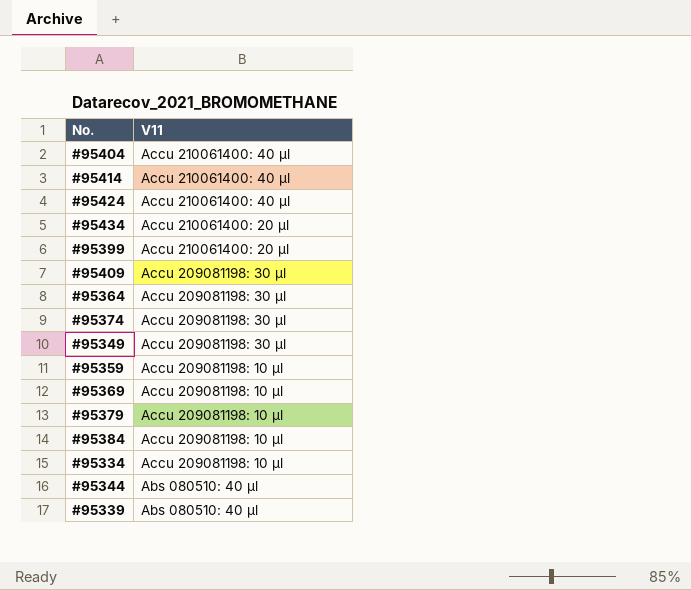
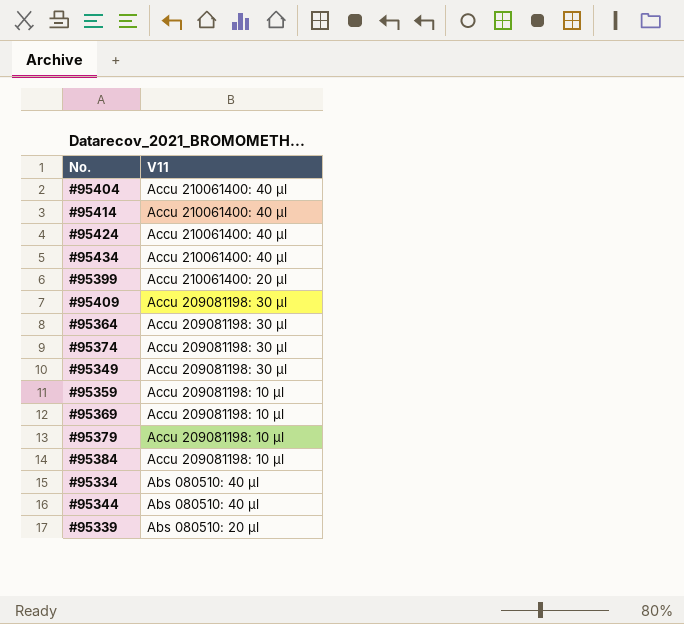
#95434 | V11: Accu 210061400: 20 µl -> Accu 210061400: 40 µl
#95334 | V11: Accu 209081198: 10 µl -> Abs 080510: 40 µl
#95339 | V11: Abs 080510: 40 µl -> Abs 080510: 20 µl

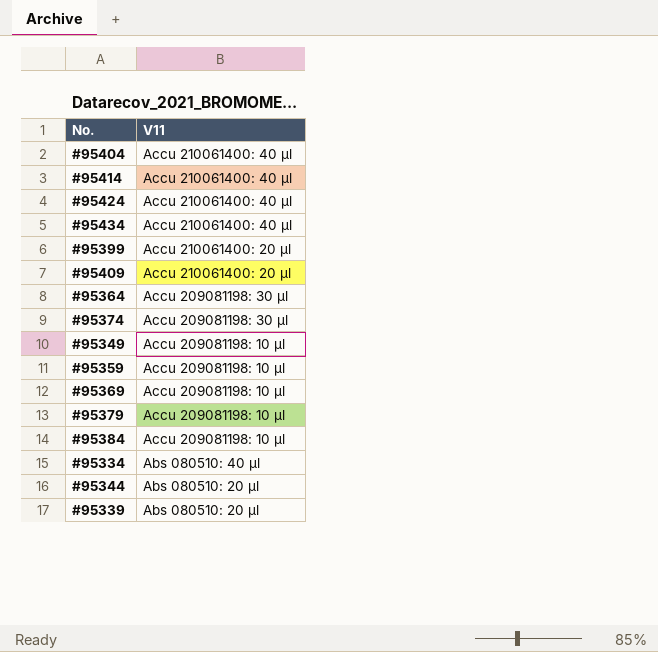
#95409 | V11: Accu 209081198: 30 µl -> Accu 210061400: 20 µl
#95349 | V11: Accu 209081198: 30 µl -> Accu 209081198: 10 µl
#95344 | V11: Abs 080510: 40 µl -> Abs 080510: 20 µl

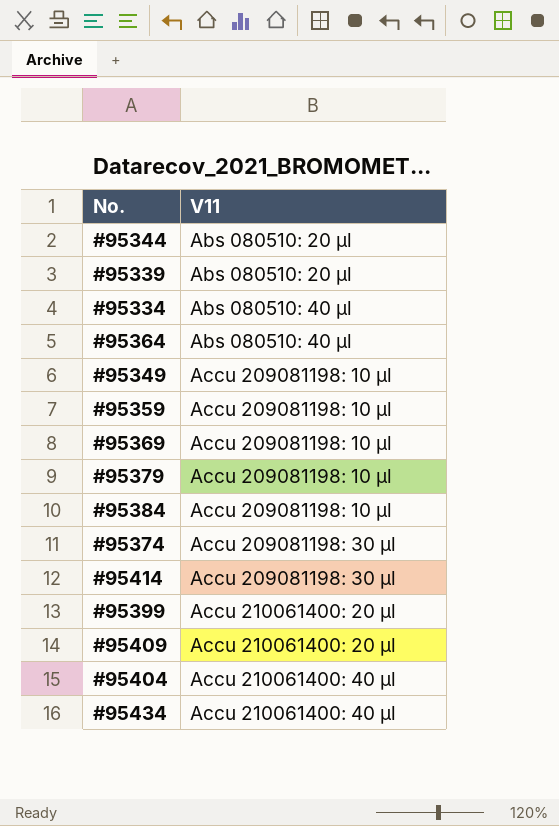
row order: V11 descending -> V11 ascending
row #95424: Accu 210061400: 40 µl -> none
#95364 | V11: Accu 209081198: 30 µl -> Abs 080510: 40 µl
#95414 | V11: Accu 210061400: 40 µl -> Accu 209081198: 30 µl

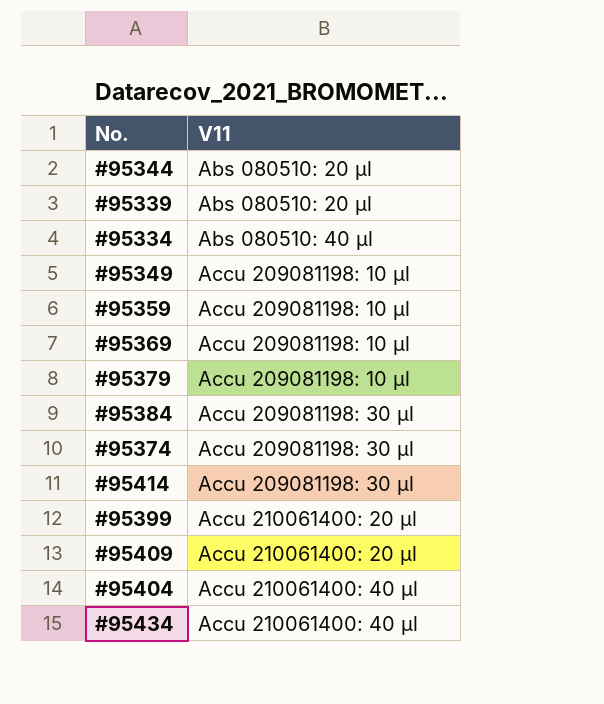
row #95364: Abs 080510: 40 µl -> none
#95384 | V11: Accu 209081198: 10 µl -> Accu 209081198: 30 µl

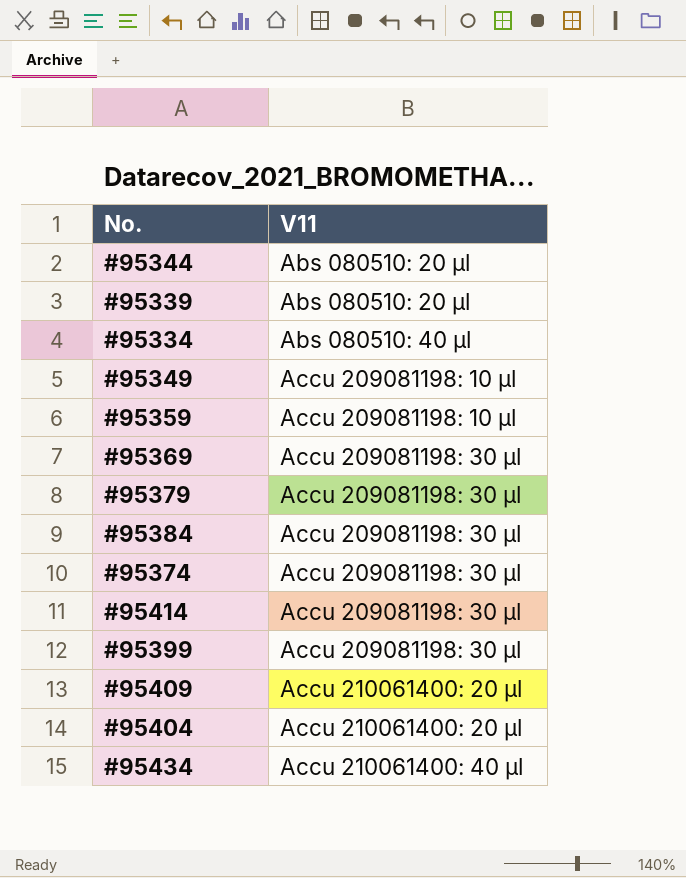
#95369 | V11: Accu 209081198: 10 µl -> Accu 209081198: 30 µl
#95379 | V11: Accu 209081198: 10 µl -> Accu 209081198: 30 µl
#95399 | V11: Accu 210061400: 20 µl -> Accu 209081198: 30 µl
#95404 | V11: Accu 210061400: 40 µl -> Accu 210061400: 20 µl

